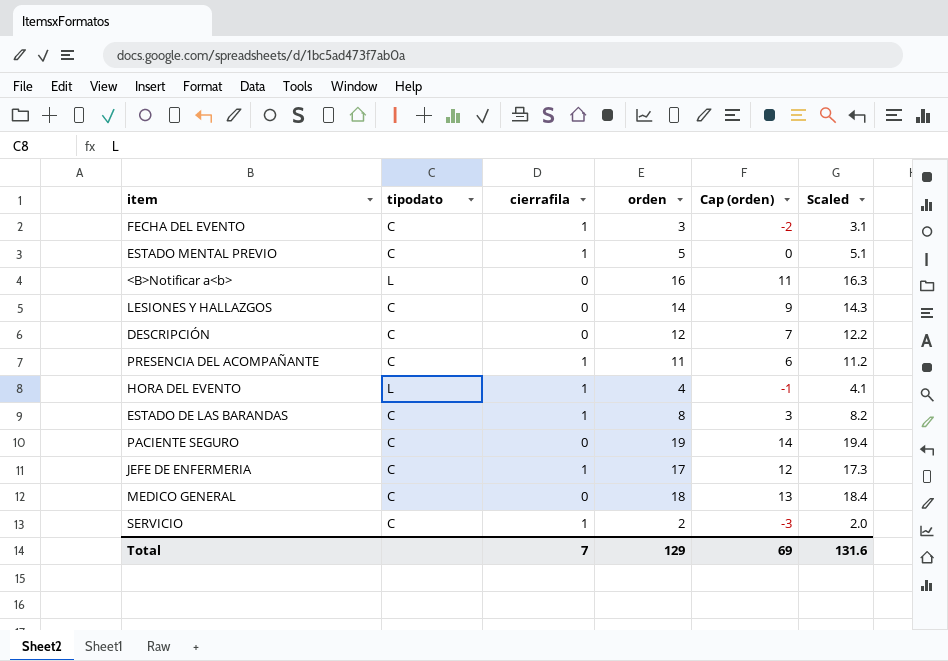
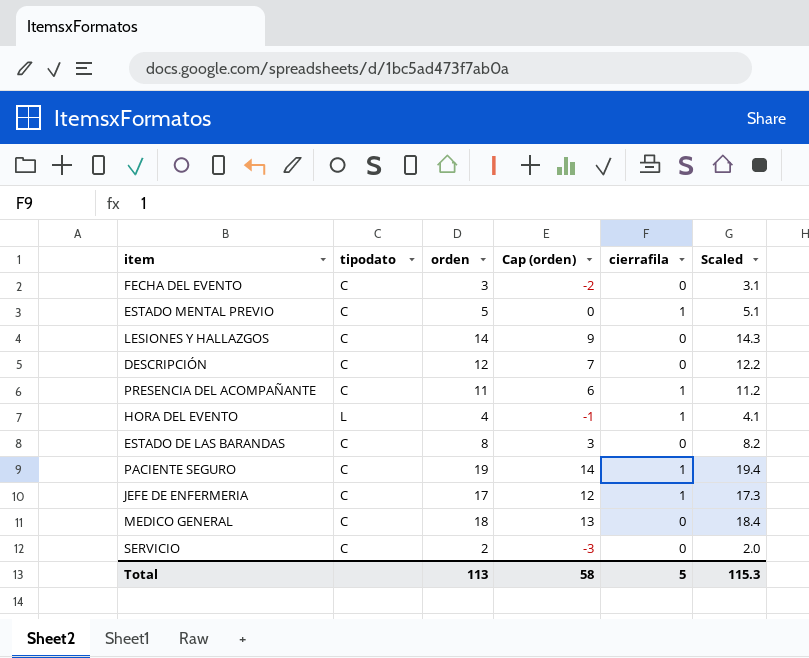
column cierrafila | position: 3 -> 5
row <B>Notificar a<b>: L | 0 | 16 | 11 | 16.3 -> none
FECHA DEL EVENTO | cierrafila: 1 -> 0
ESTADO DE LAS BARANDAS | cierrafila: 1 -> 0
PACIENTE SEGURO | cierrafila: 0 -> 1
SERVICIO | cierrafila: 1 -> 0
Total | orden: 129 -> 113
Total | Cap (orden): 69 -> 58
Total | cierrafila: 7 -> 5
Total | Scaled: 131.6 -> 115.3

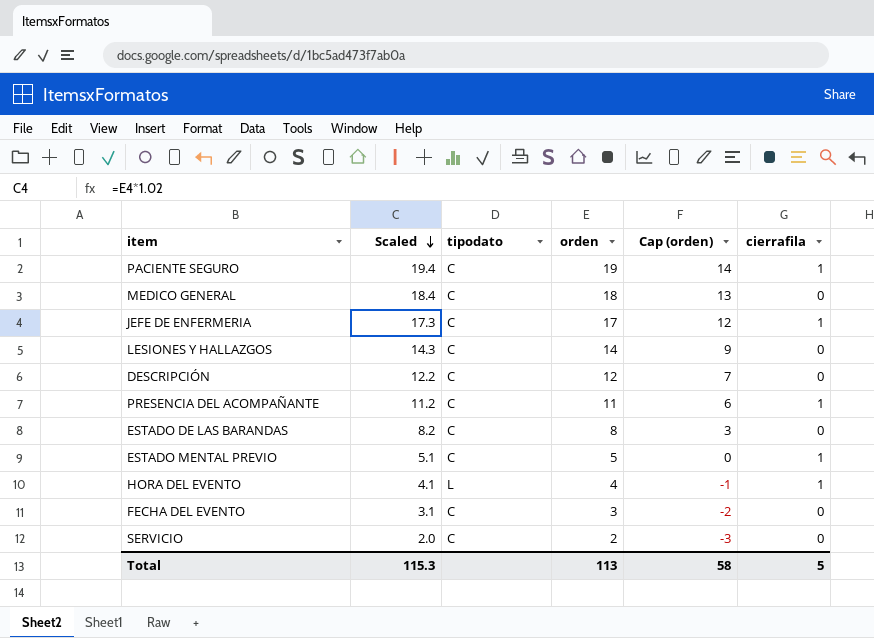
row order: none -> Scaled descending
column Scaled | position: 6 -> 2

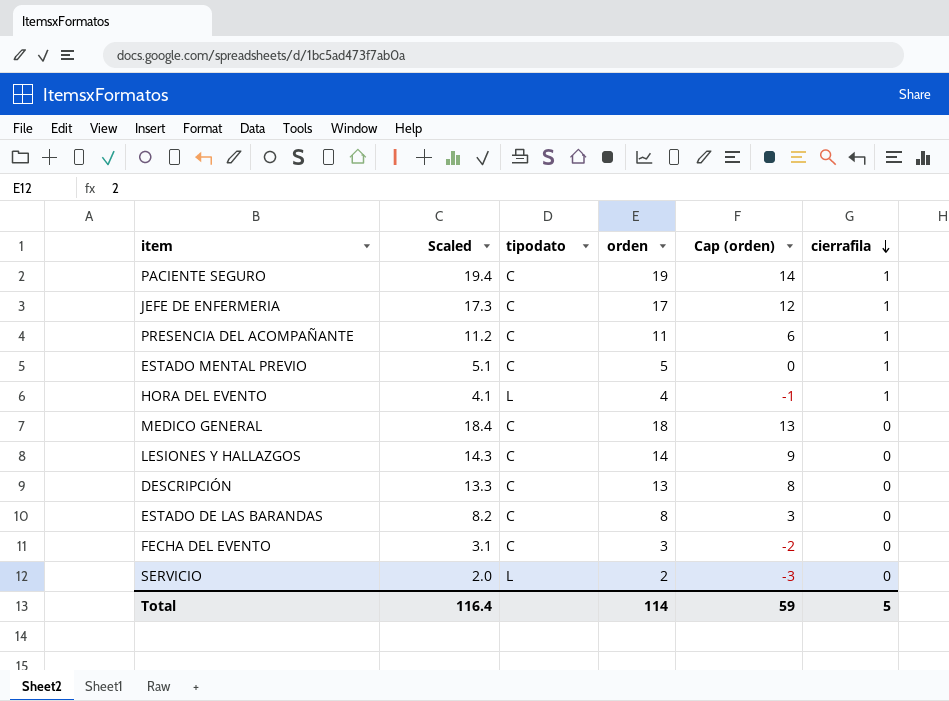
row order: Scaled descending -> cierrafila descending
DESCRIPCIÓN | Scaled: 12.2 -> 13.3
DESCRIPCIÓN | orden: 12 -> 13
DESCRIPCIÓN | Cap (orden): 7 -> 8
SERVICIO | tipodato: C -> L
Total | Scaled: 115.3 -> 116.4
Total | orden: 113 -> 114
Total | Cap (orden): 58 -> 59

